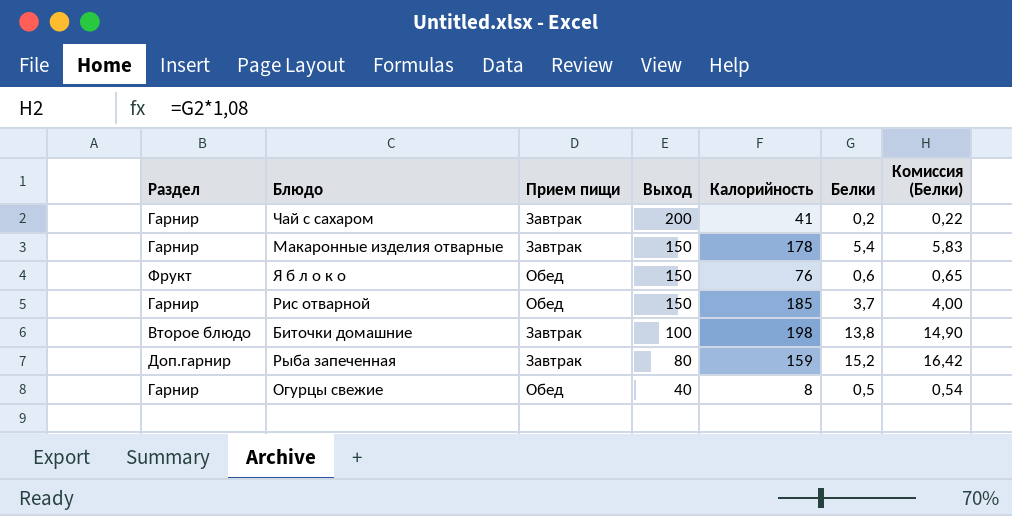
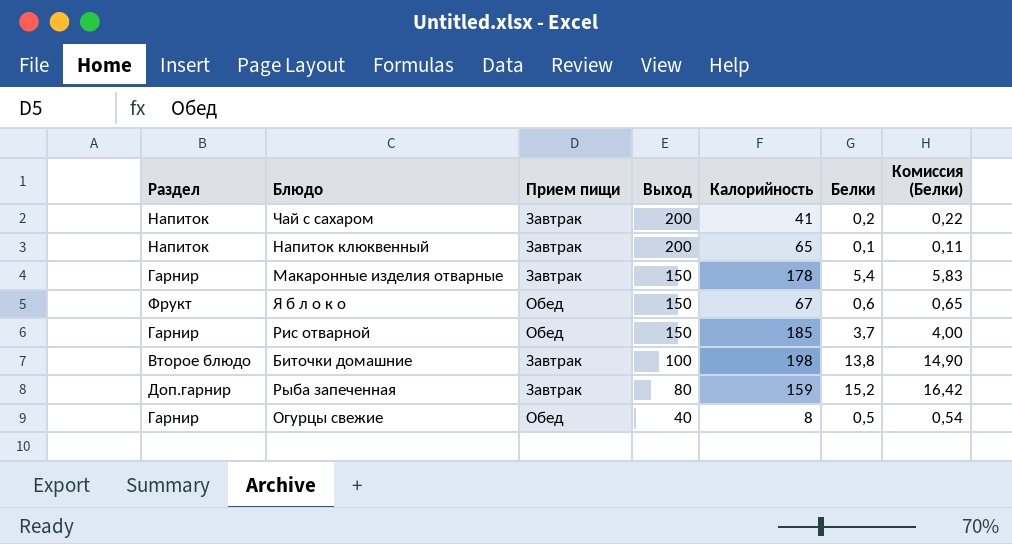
Чай с сахаром | Раздел: Гарнир -> Напиток
row Напиток клюквенный: none -> Напиток | Завтрак | 200 | 65 | 0,1 | 0,11
Я б л о к о | Калорийность: 76 -> 67

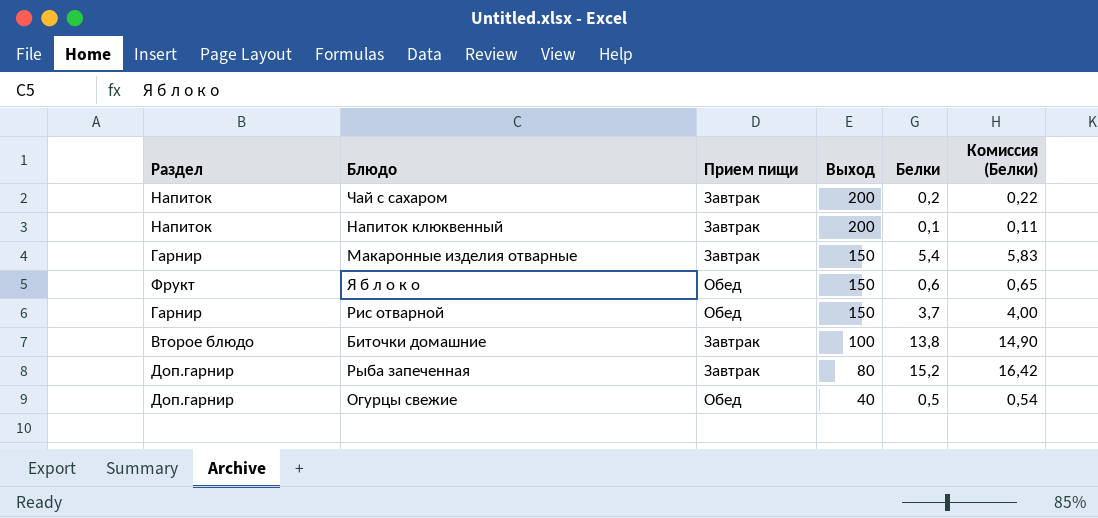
column Калорийность | position: 5 -> none
Огурцы свежие | Раздел: Гарнир -> Доп.гарнир

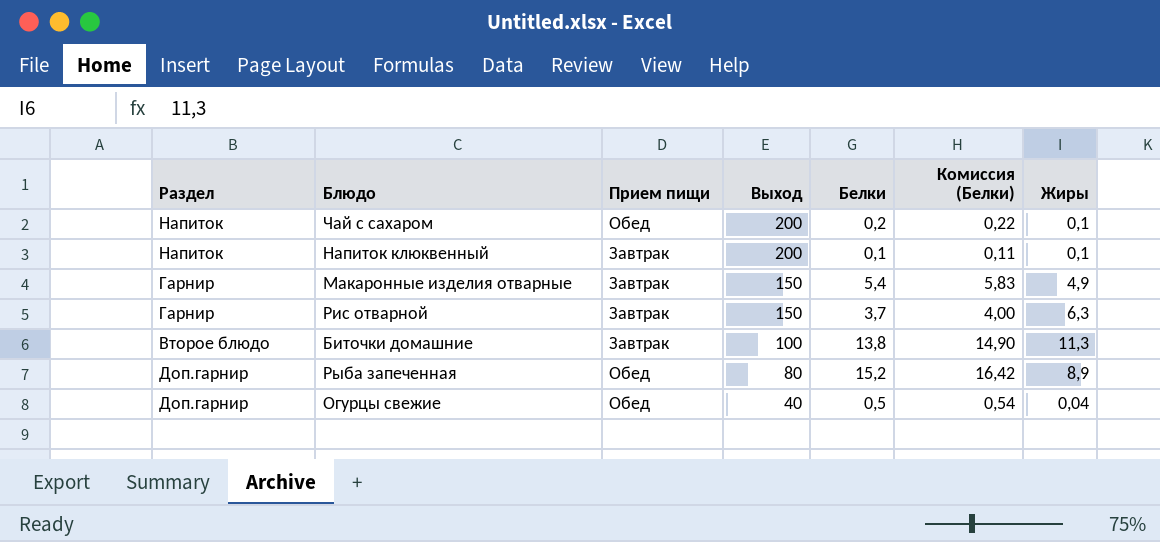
column Жиры | position: none -> 7
row Я б л о к о: Фрукт | Обед | 150 | 0,6 | 0,65 -> none
Чай с сахаром | Прием пищи: Завтрак -> Обед
Рис отварной | Прием пищи: Обед -> Завтрак
Рыба запеченная | Прием пищи: Завтрак -> Обед

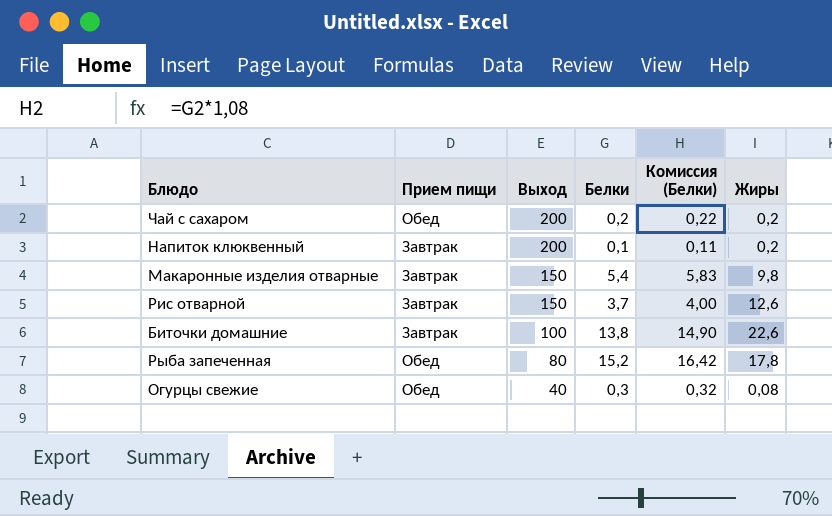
column Раздел | position: 1 -> none
Чай с сахаром | Жиры: 0,1 -> 0,2
Напиток клюквенный | Жиры: 0,1 -> 0,2
Макаронные изделия отварные | Жиры: 4,9 -> 9,8
Рис отварной | Жиры: 6,3 -> 12,6
Биточки домашние | Жиры: 11,3 -> 22,6
Рыба запеченная | Жиры: 8,9 -> 17,8
Огурцы свежие | Белки: 0,5 -> 0,3
Огурцы свежие | Комиссия (Белки): 0,54 -> 0,32
Огурцы свежие | Жиры: 0,04 -> 0,08

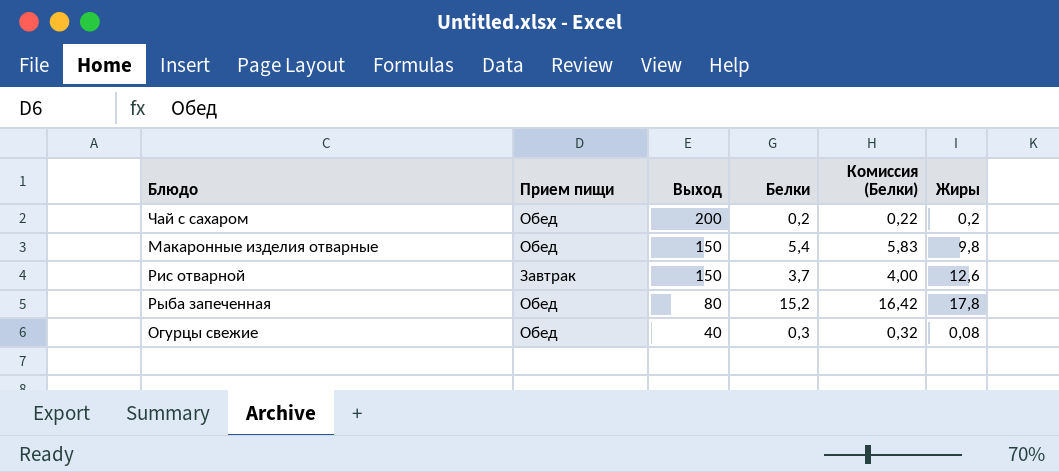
row Напиток клюквенный: Завтрак | 200 | 0,1 | 0,11 | 0,2 -> none
row Биточки домашние: Завтрак | 100 | 13,8 | 14,90 | 22,6 -> none
Макаронные изделия отварные | Прием пищи: Завтрак -> Обед

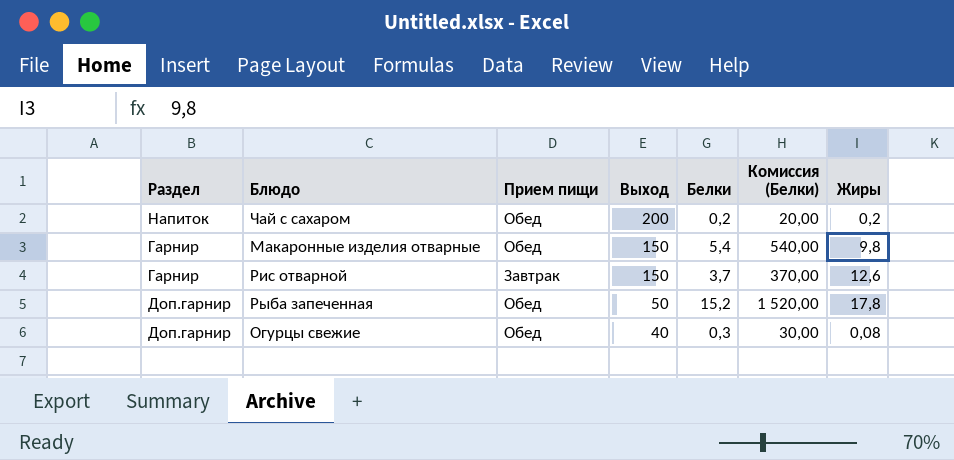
column Раздел | position: none -> 1
column Комиссия (Белки) | formula: [Белки] * 1,08 -> [Белки] * 100
Рыба запеченная | Выход: 80 -> 50

